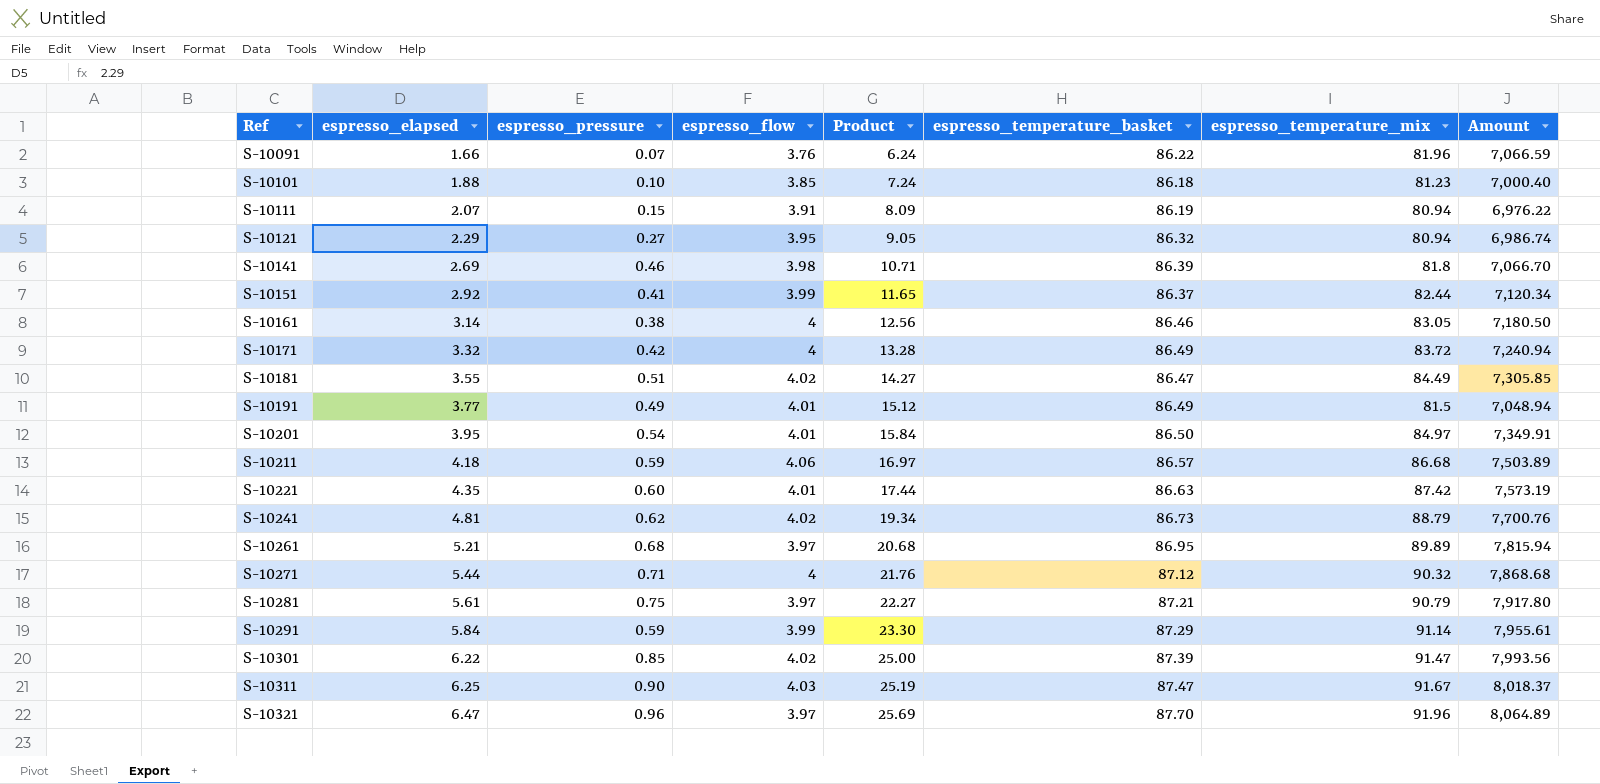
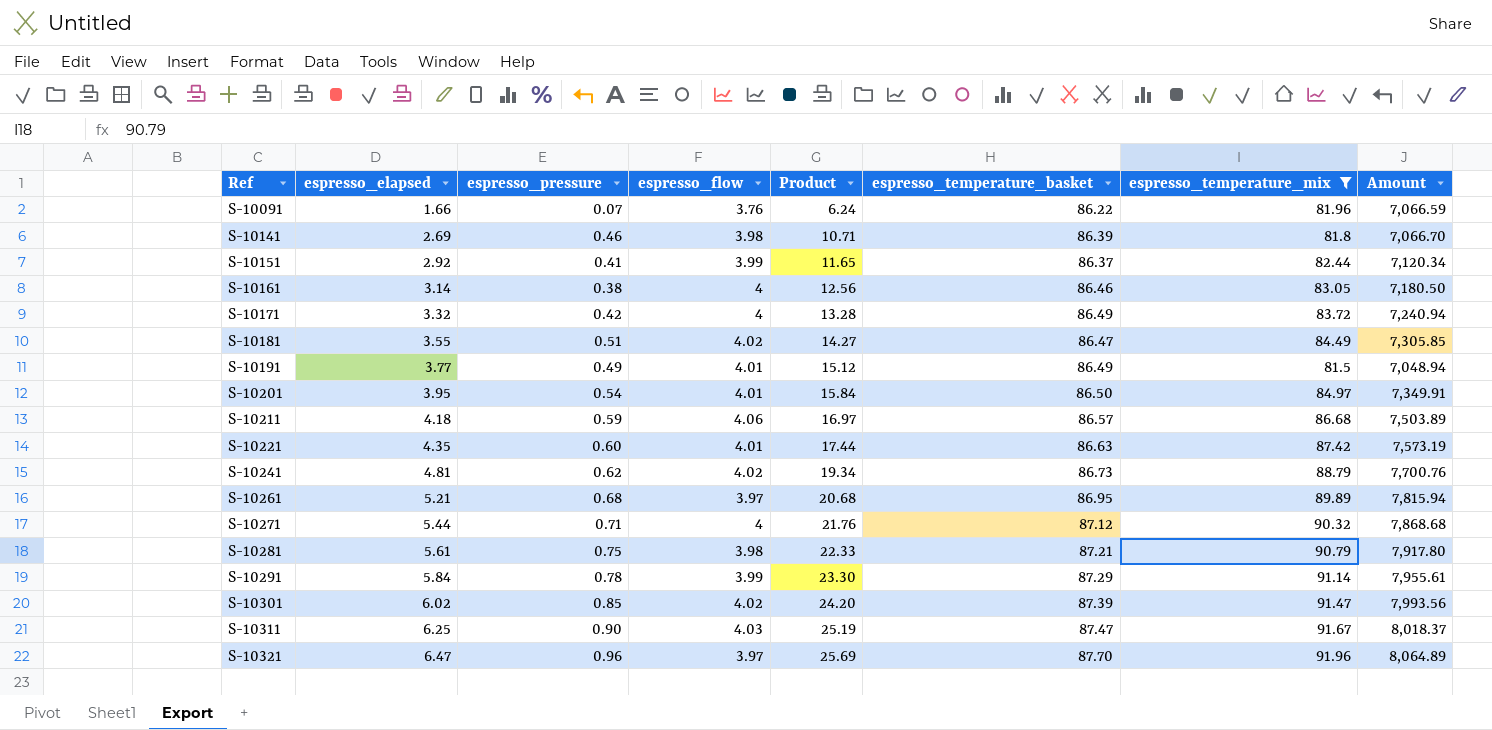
filter: none -> espresso_temperature_mix >= 81.5
S-10281 | espresso_flow: 3.97 -> 3.98
S-10281 | Product: 22.27 -> 22.33
S-10291 | espresso_pressure: 0.59 -> 0.78
S-10301 | espresso_elapsed: 6.22 -> 6.02
S-10301 | Product: 25.00 -> 24.20

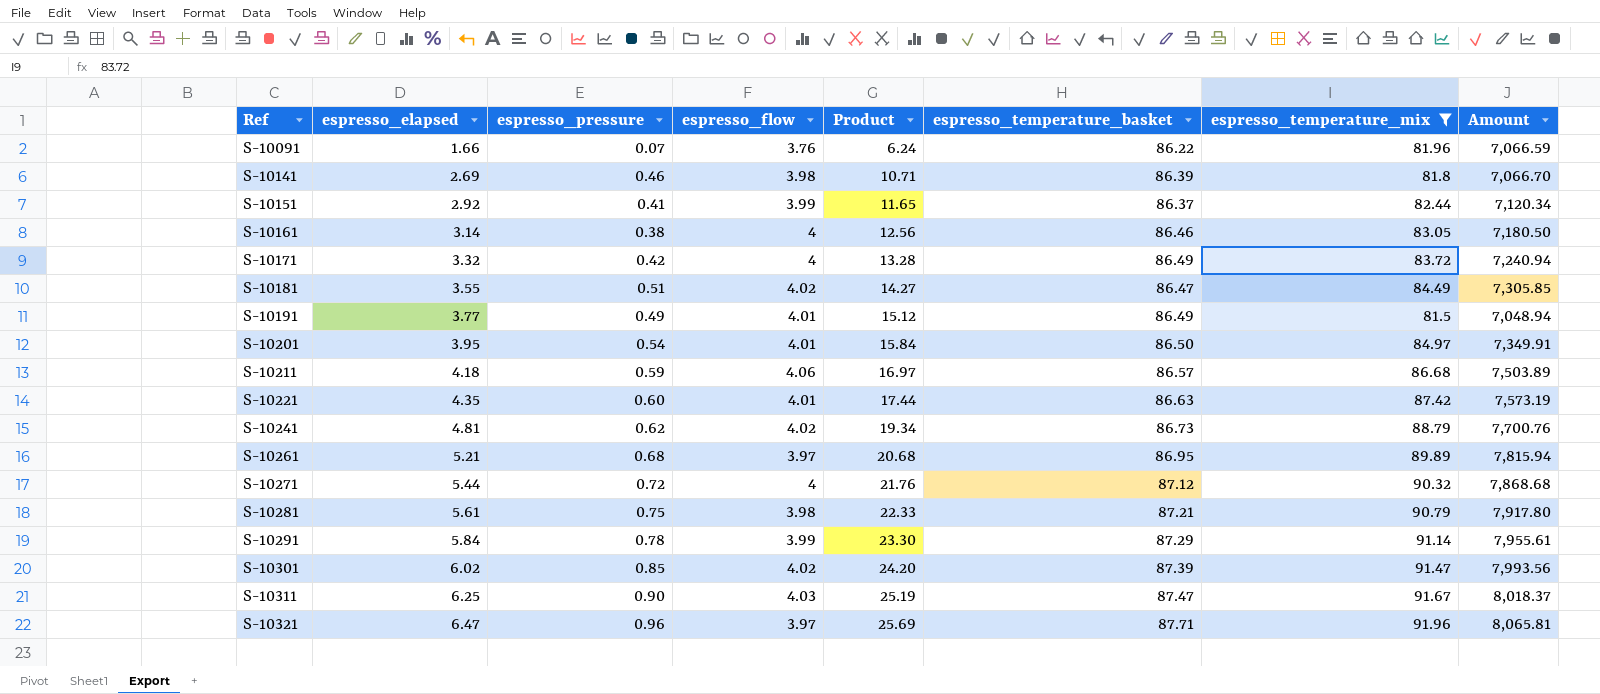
S-10271 | espresso_pressure: 0.71 -> 0.72
S-10321 | espresso_temperature_basket: 87.70 -> 87.71
S-10321 | Amount: 8,064.89 -> 8,065.81

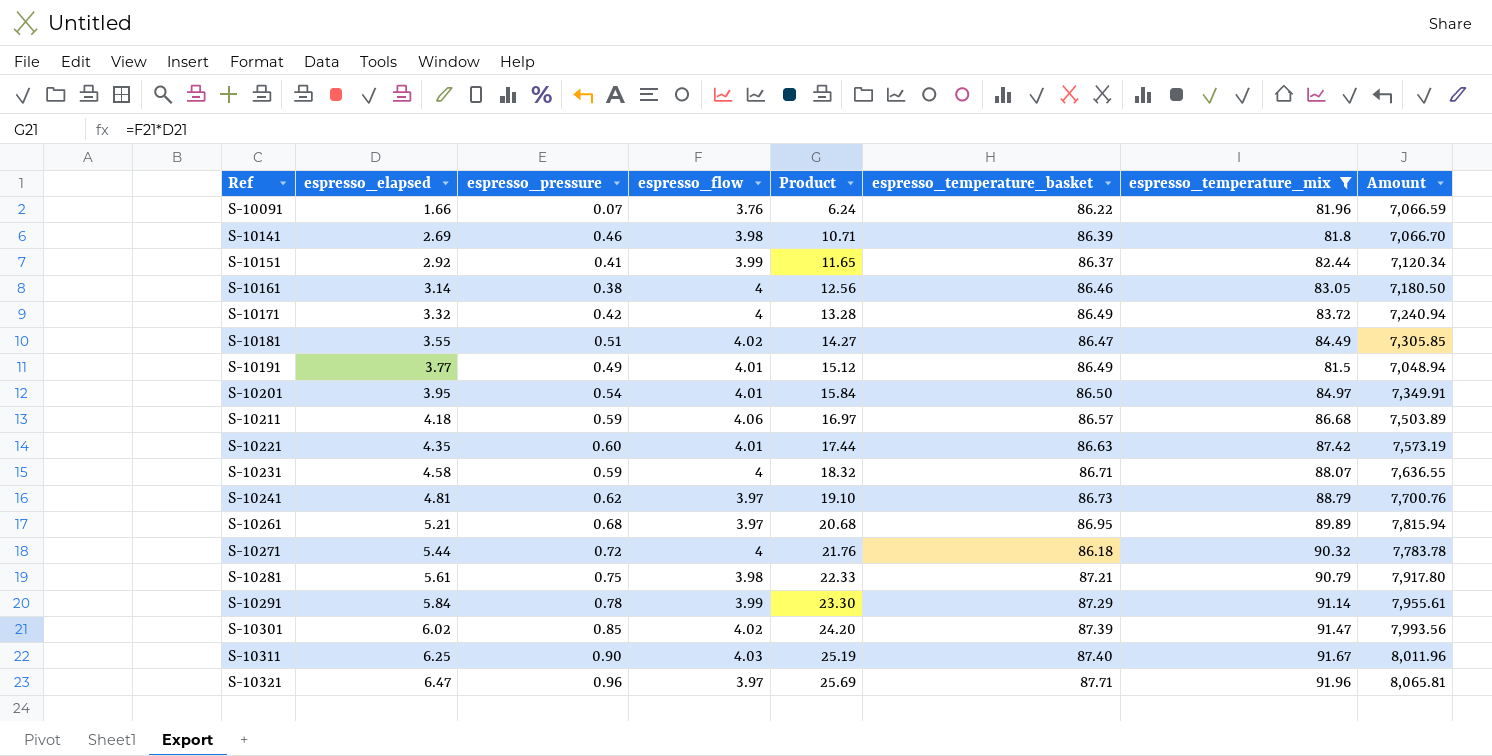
row S-10231: none -> 4.58 | 0.59 | 4 | 18.32 | 86.71 | 88.07 | 7,636.55
S-10241 | espresso_flow: 4.02 -> 3.97
S-10241 | Product: 19.34 -> 19.10
S-10271 | espresso_temperature_basket: 87.12 -> 86.18
S-10271 | Amount: 7,868.68 -> 7,783.78
S-10311 | espresso_temperature_basket: 87.47 -> 87.40
S-10311 | Amount: 8,018.37 -> 8,011.96

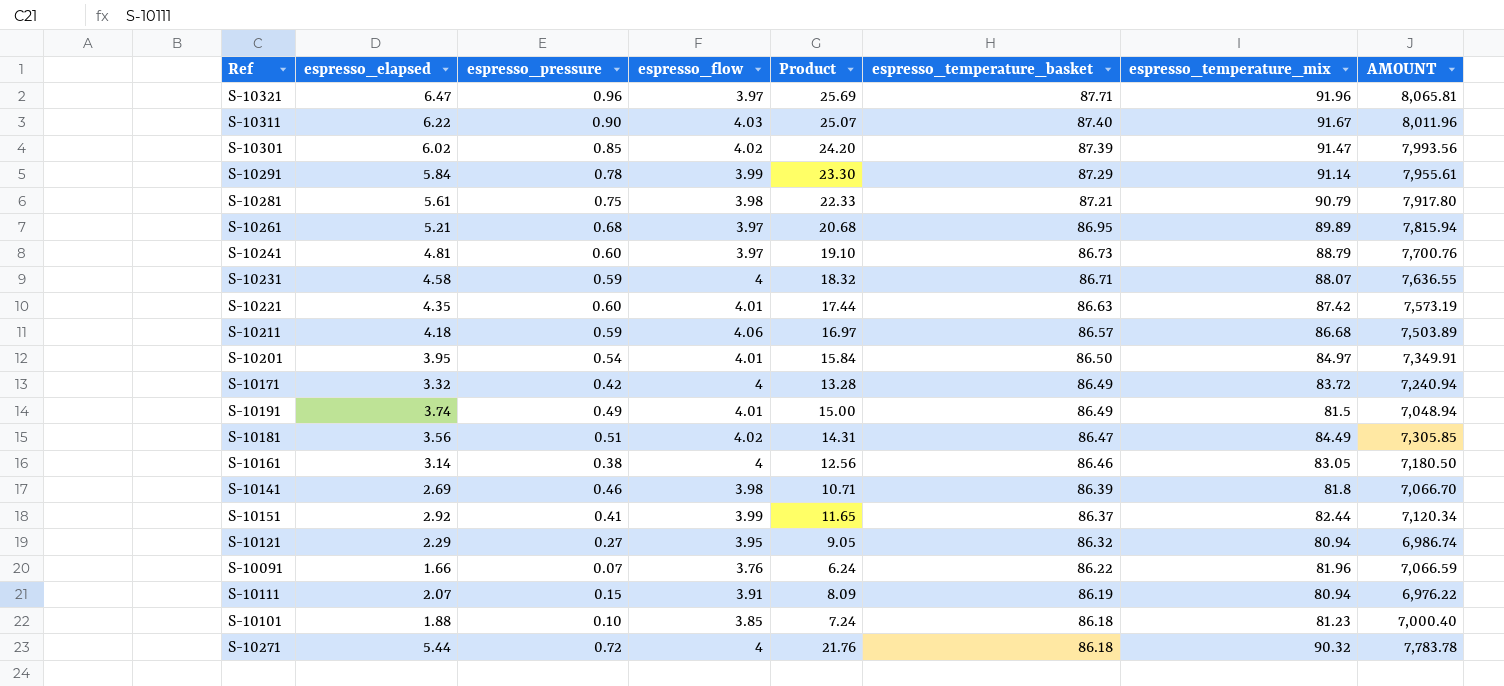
filter: espresso_temperature_mix >= 81.5 -> none
row order: Ref ascending -> espresso_temperature_basket descending
column name: Amount -> AMOUNT
S-10311 | espresso_elapsed: 6.25 -> 6.22
S-10311 | Product: 25.19 -> 25.07
S-10241 | espresso_pressure: 0.62 -> 0.60
S-10191 | espresso_elapsed: 3.77 -> 3.74
S-10191 | Product: 15.12 -> 15.00
S-10181 | espresso_elapsed: 3.55 -> 3.56
S-10181 | Product: 14.27 -> 14.31

